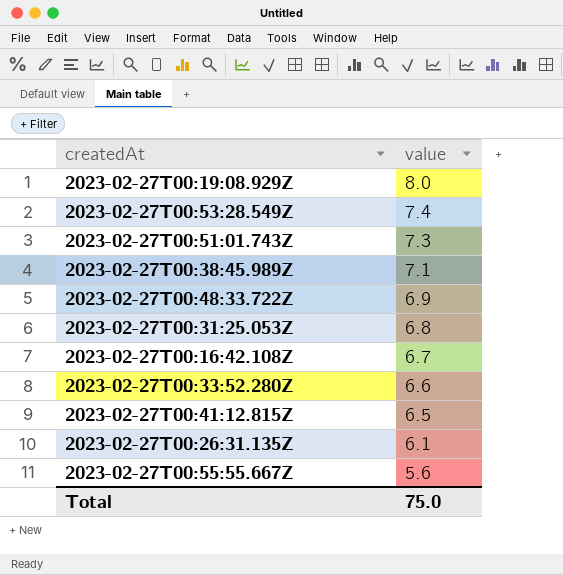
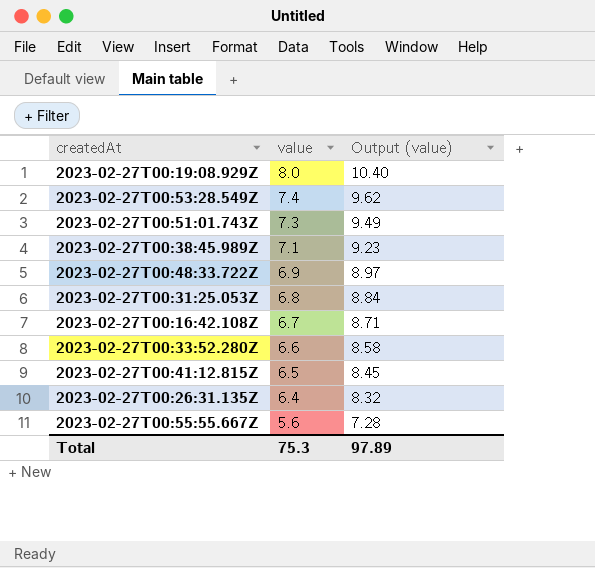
column Output (value) | formula: none -> [value] * 1.3
2023-02-27T00:26:31.135Z | value: 6.1 -> 6.4
Total | value: 75.0 -> 75.3

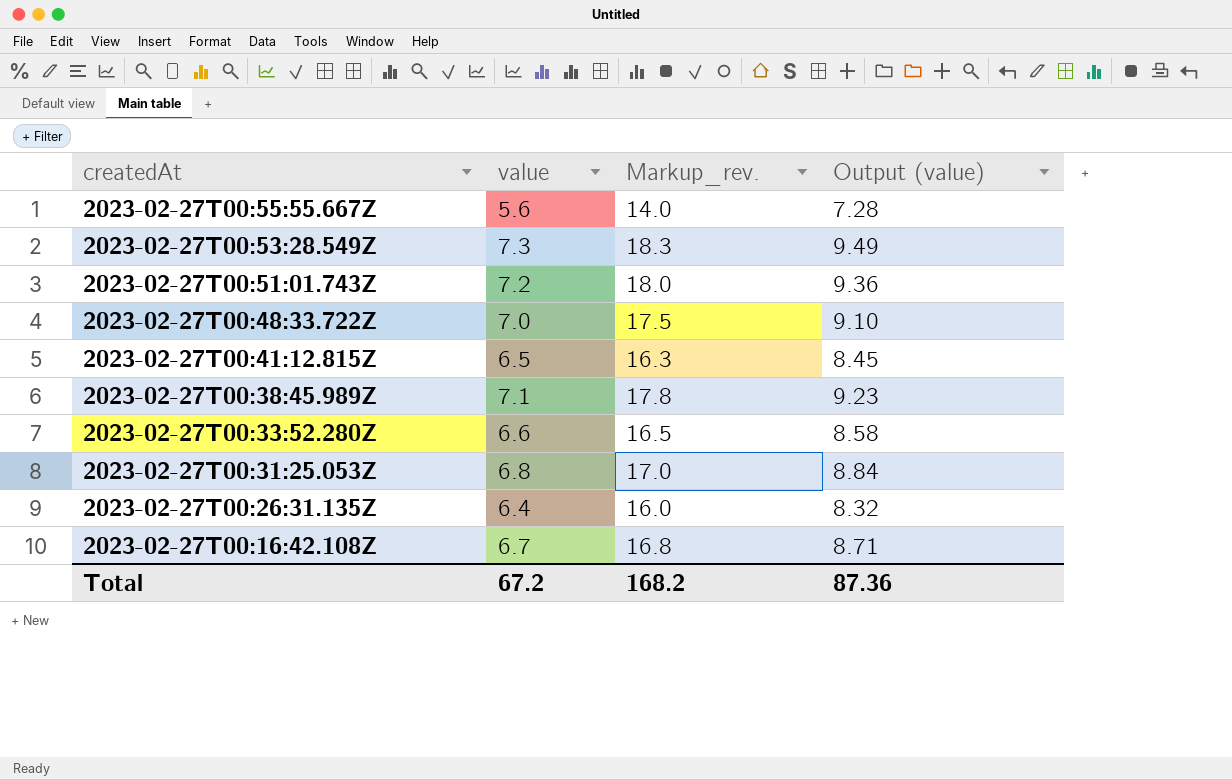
row order: value descending -> createdAt descending
column Markup_rev. | formula: none -> [value] * 2.5
row 2023-02-27T00:19:08.929Z: 8.0 | 10.40 -> none
2023-02-27T00:53:28.549Z | value: 7.4 -> 7.3
2023-02-27T00:53:28.549Z | Output (value): 9.62 -> 9.49
2023-02-27T00:51:01.743Z | value: 7.3 -> 7.2
2023-02-27T00:51:01.743Z | Output (value): 9.49 -> 9.36
2023-02-27T00:48:33.722Z | value: 6.9 -> 7.0
2023-02-27T00:48:33.722Z | Output (value): 8.97 -> 9.10
Total | value: 75.3 -> 67.2
Total | Output (value): 97.89 -> 87.36

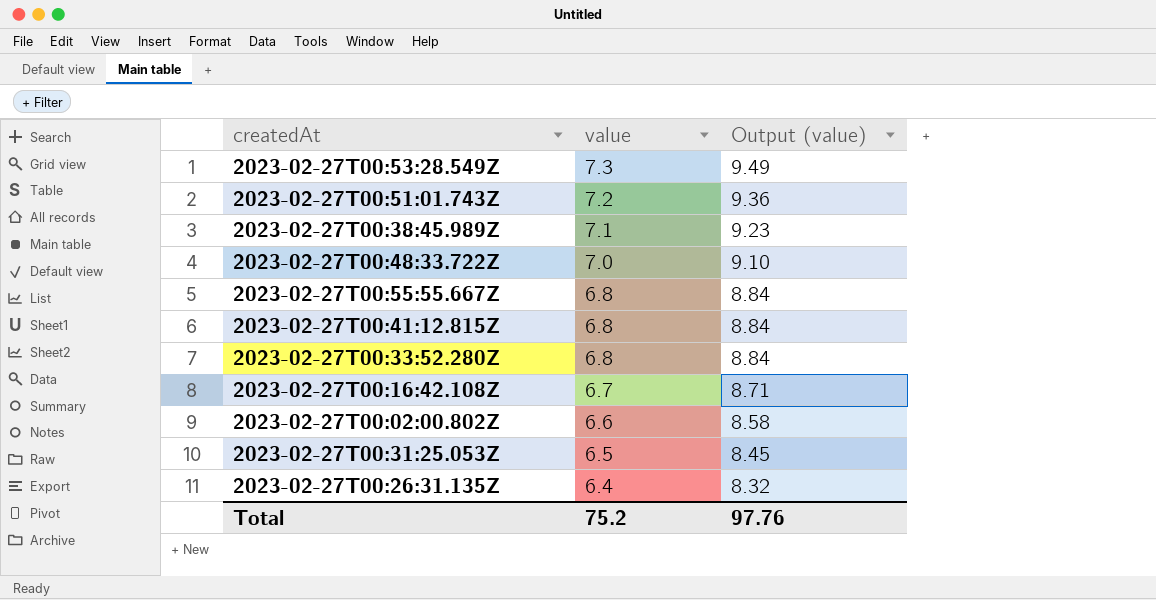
row order: createdAt descending -> value descending
column Markup_rev. | formula: [value] * 2.5 -> none
2023-02-27T00:55:55.667Z | value: 5.6 -> 6.8
2023-02-27T00:55:55.667Z | Output (value): 7.28 -> 8.84
2023-02-27T00:41:12.815Z | value: 6.5 -> 6.8
2023-02-27T00:41:12.815Z | Output (value): 8.45 -> 8.84
2023-02-27T00:33:52.280Z | value: 6.6 -> 6.8
2023-02-27T00:33:52.280Z | Output (value): 8.58 -> 8.84
row 2023-02-27T00:02:00.802Z: none -> 6.6 | 8.58
2023-02-27T00:31:25.053Z | value: 6.8 -> 6.5
2023-02-27T00:31:25.053Z | Output (value): 8.84 -> 8.45
Total | value: 67.2 -> 75.2
Total | Output (value): 87.36 -> 97.76

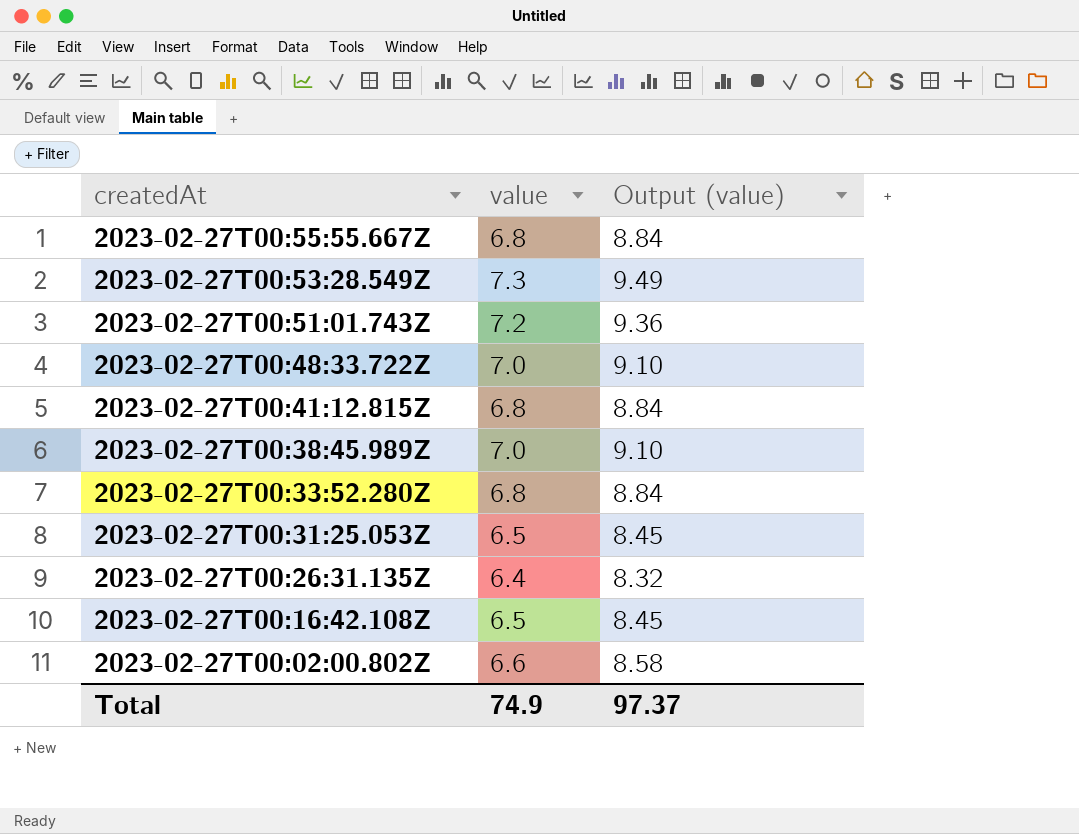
row order: value descending -> createdAt descending
2023-02-27T00:38:45.989Z | value: 7.1 -> 7.0
2023-02-27T00:38:45.989Z | Output (value): 9.23 -> 9.10
2023-02-27T00:16:42.108Z | value: 6.7 -> 6.5
2023-02-27T00:16:42.108Z | Output (value): 8.71 -> 8.45
Total | value: 75.2 -> 74.9
Total | Output (value): 97.76 -> 97.37

